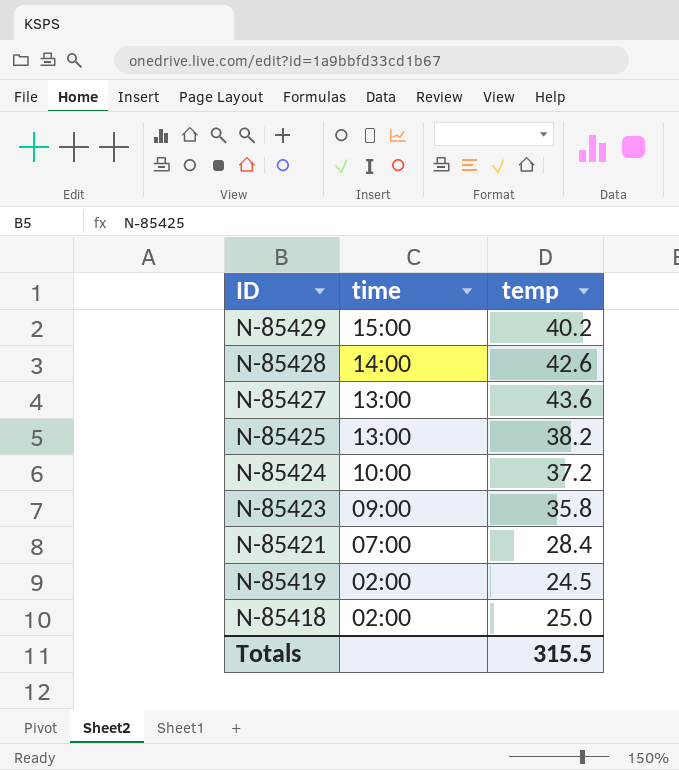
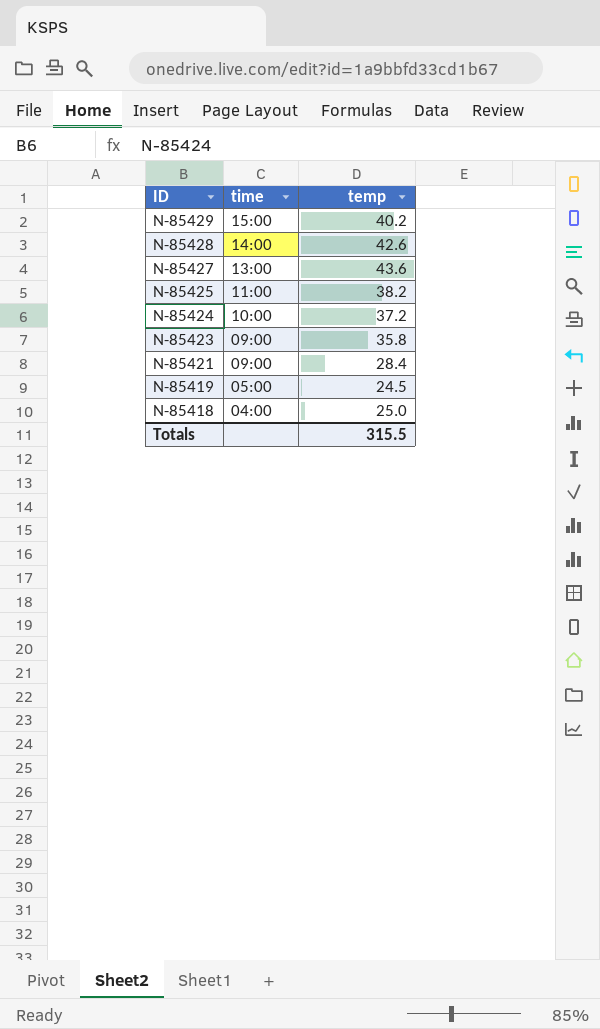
N-85425 | time: 13:00 -> 11:00
N-85421 | time: 07:00 -> 09:00
N-85419 | time: 02:00 -> 05:00
N-85418 | time: 02:00 -> 04:00

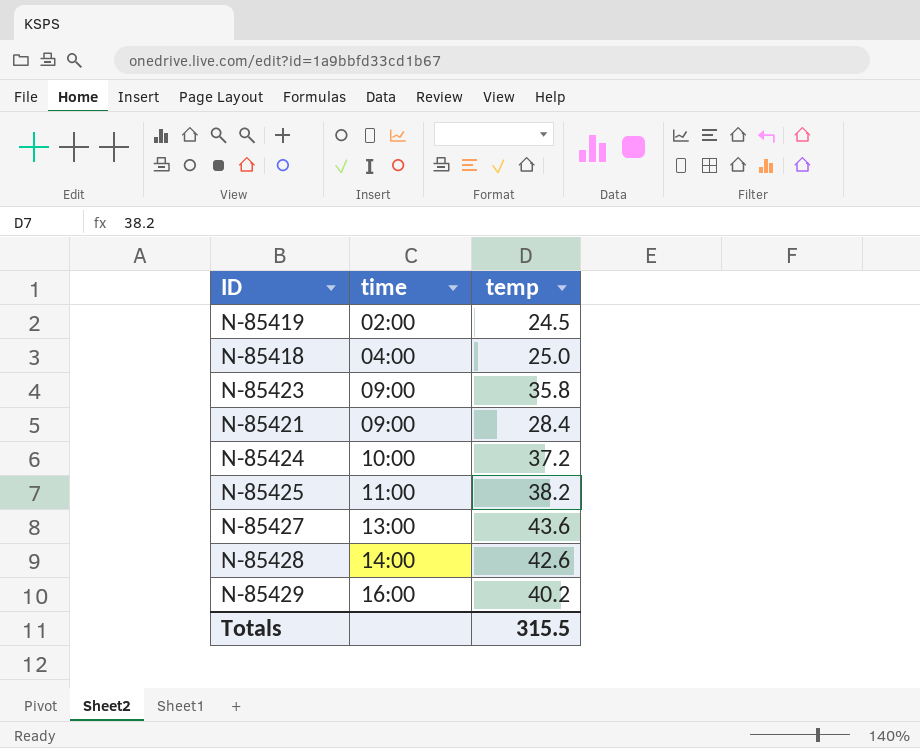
row order: ID descending -> time ascending
N-85419 | time: 05:00 -> 02:00
N-85429 | time: 15:00 -> 16:00

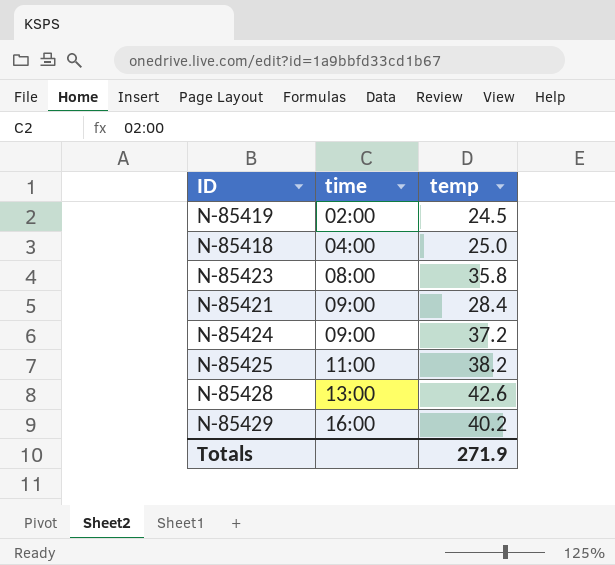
row N-85427: 13:00 | 43.6 -> none
N-85423 | time: 09:00 -> 08:00
N-85424 | time: 10:00 -> 09:00
N-85428 | time: 14:00 -> 13:00
Totals | temp: 315.5 -> 271.9

